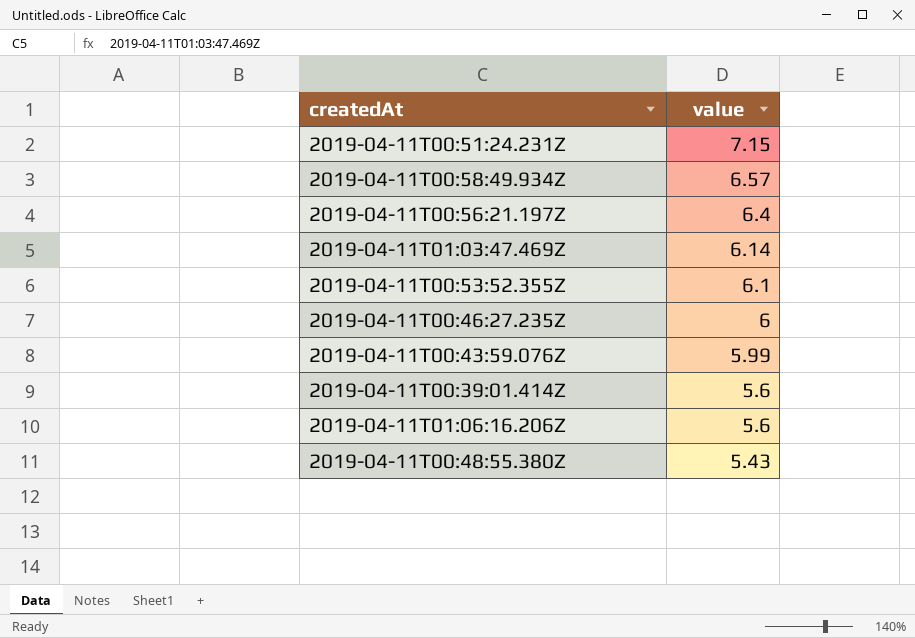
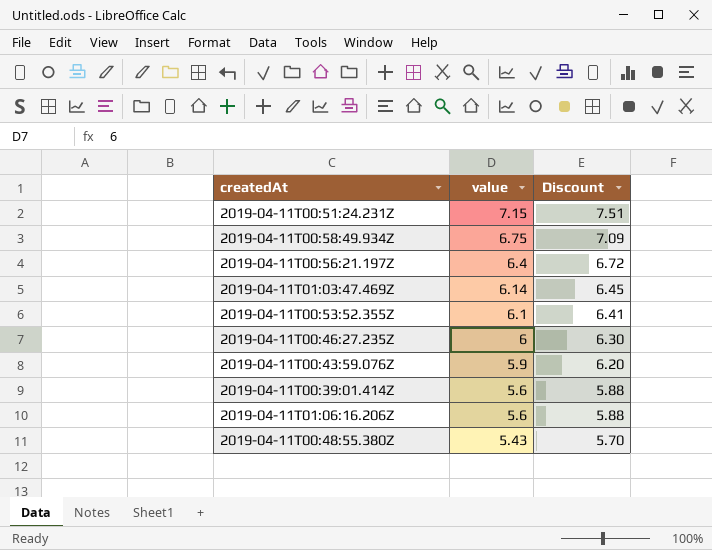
column Discount | formula: none -> [value] * 1.05
2019-04-11T00:58:49.934Z | value: 6.57 -> 6.75
2019-04-11T00:43:59.076Z | value: 5.99 -> 5.9

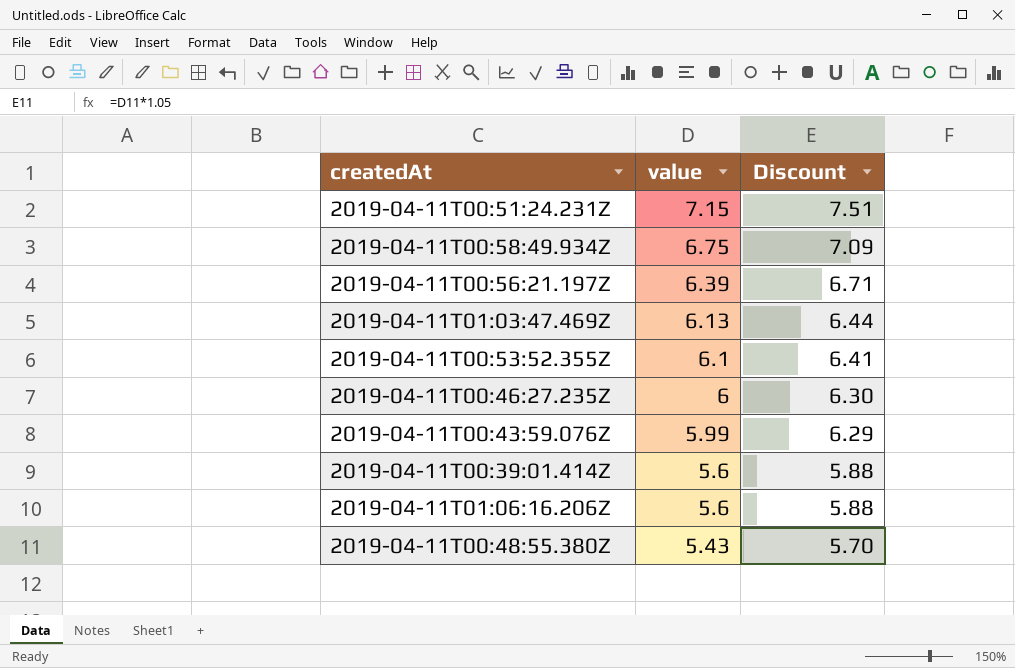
2019-04-11T00:56:21.197Z | value: 6.4 -> 6.39
2019-04-11T00:56:21.197Z | Discount: 6.72 -> 6.71
2019-04-11T01:03:47.469Z | value: 6.14 -> 6.13
2019-04-11T01:03:47.469Z | Discount: 6.45 -> 6.44
2019-04-11T00:43:59.076Z | value: 5.9 -> 5.99
2019-04-11T00:43:59.076Z | Discount: 6.20 -> 6.29

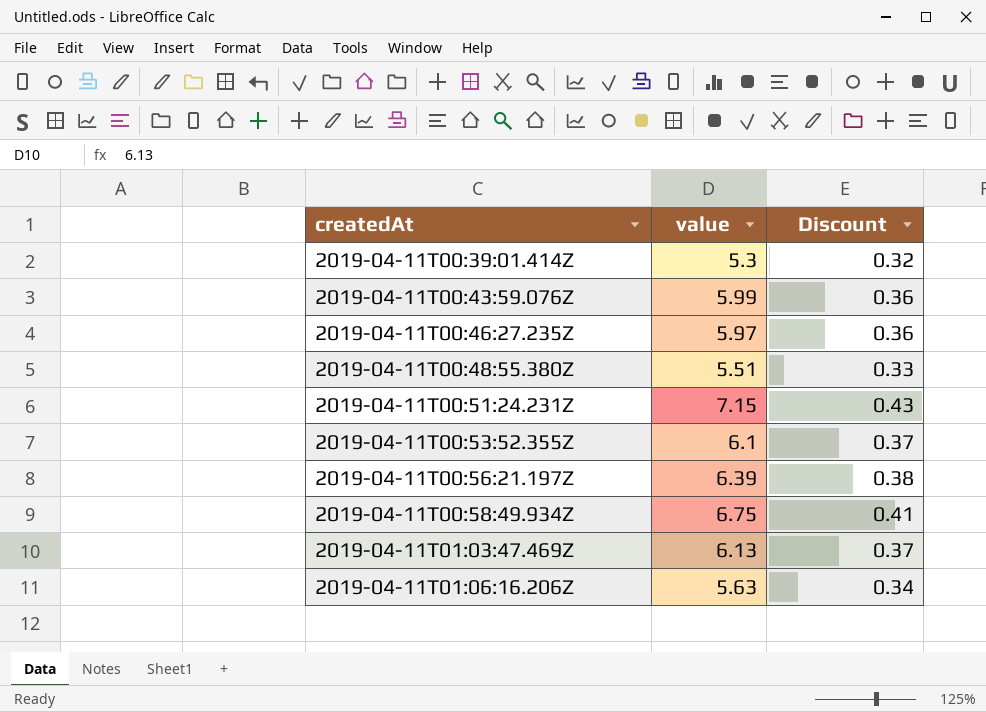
row order: value descending -> createdAt ascending
column Discount | formula: [value] * 1.05 -> [value] * 0.06
2019-04-11T00:39:01.414Z | value: 5.6 -> 5.3
2019-04-11T00:46:27.235Z | value: 6 -> 5.97
2019-04-11T00:48:55.380Z | value: 5.43 -> 5.51
2019-04-11T01:06:16.206Z | value: 5.6 -> 5.63

